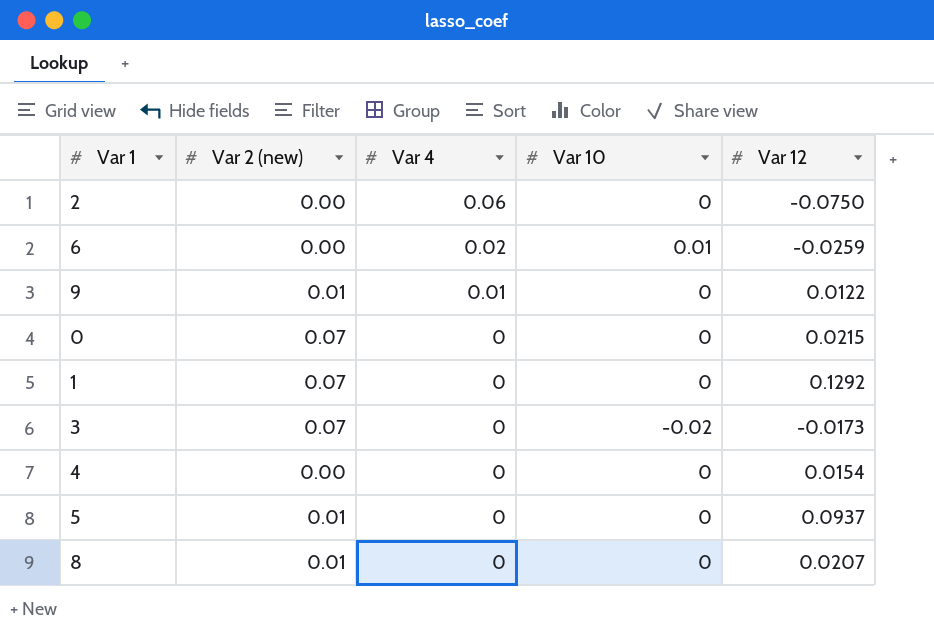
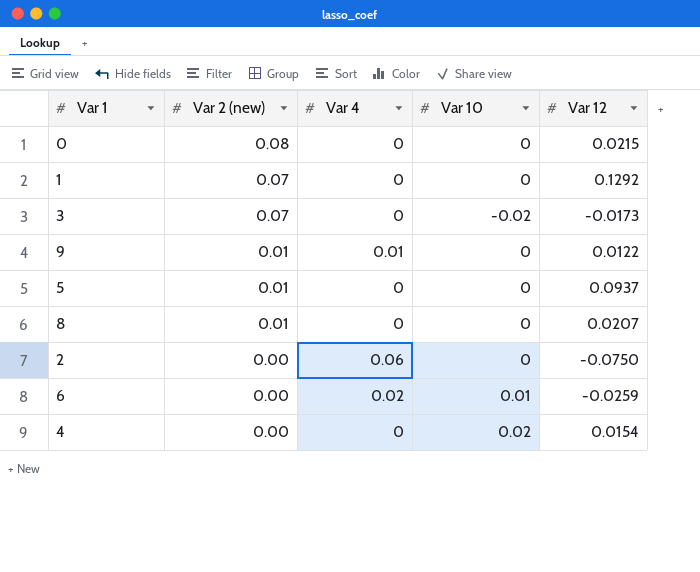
row order: Var 4 descending -> Var 2 (new) descending
0 | Var 2 (new): 0.07 -> 0.08
4 | Var 10: 0 -> 0.02

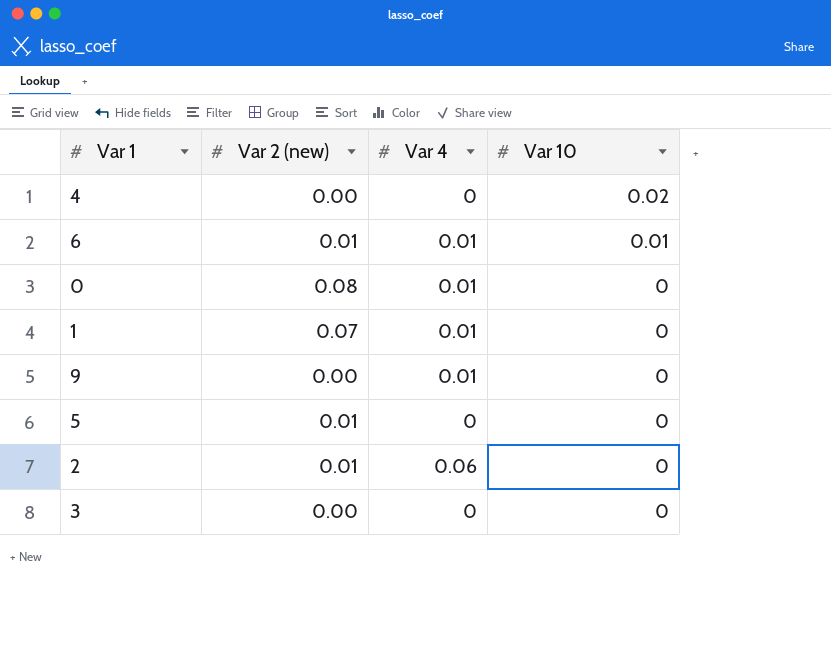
row order: Var 2 (new) descending -> Var 10 descending
column Var 12 | position: 5 -> none
row 8: 0.01 | 0 | 0 | 0.0207 -> none
6 | Var 2 (new): 0.00 -> 0.01
6 | Var 4: 0.02 -> 0.01
0 | Var 4: 0 -> 0.01
1 | Var 4: 0 -> 0.01
9 | Var 2 (new): 0.01 -> 0.00
2 | Var 2 (new): 0.00 -> 0.01
3 | Var 2 (new): 0.07 -> 0.00
3 | Var 10: -0.02 -> 0

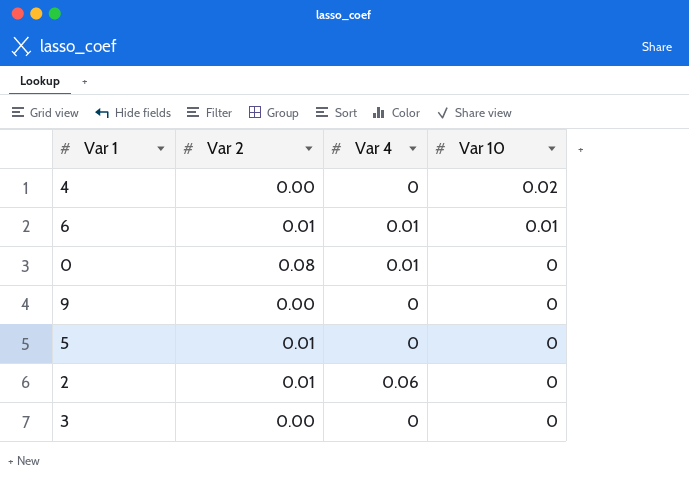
column name: Var 2 (new) -> Var 2
row 1: 0.07 | 0.01 | 0 -> none
9 | Var 4: 0.01 -> 0

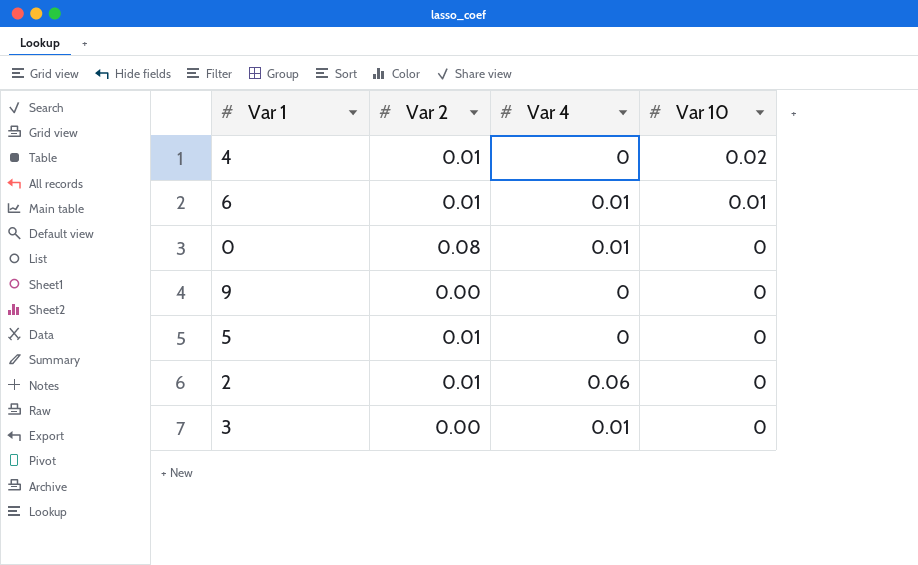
4 | Var 2: 0.00 -> 0.01
3 | Var 4: 0 -> 0.01

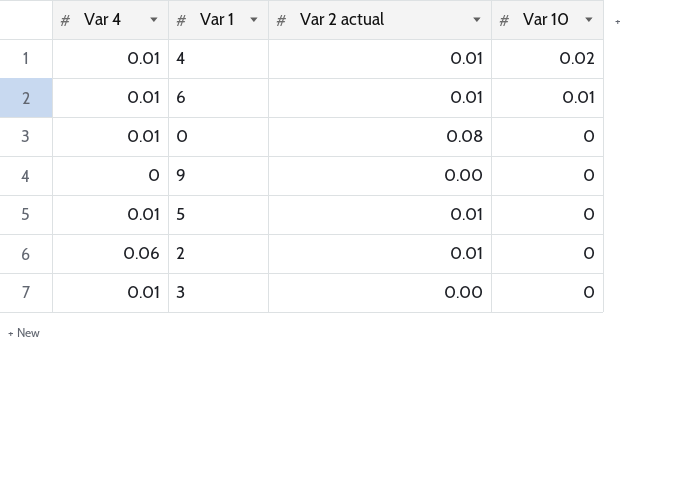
column Var 4 | position: 3 -> 1
column name: Var 2 -> Var 2 actual
4 | Var 4: 0 -> 0.01
5 | Var 4: 0 -> 0.01

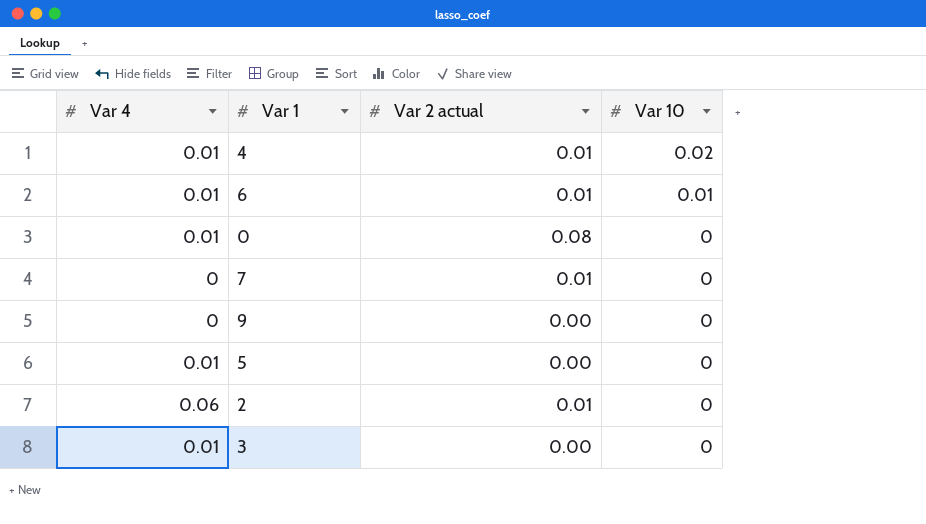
row 7: none -> 0 | 0.01 | 0
5 | Var 2 actual: 0.01 -> 0.00

